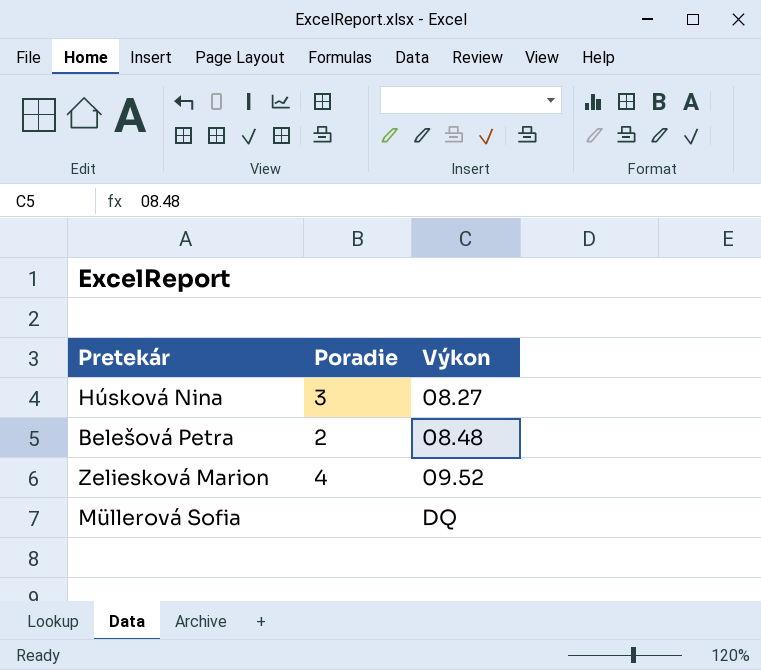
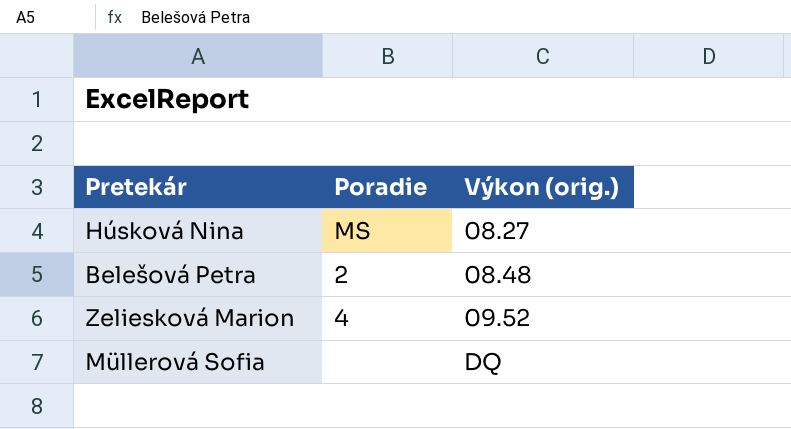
column name: Výkon -> Výkon (orig.)
Húsková Nina | Poradie: 3 -> MS

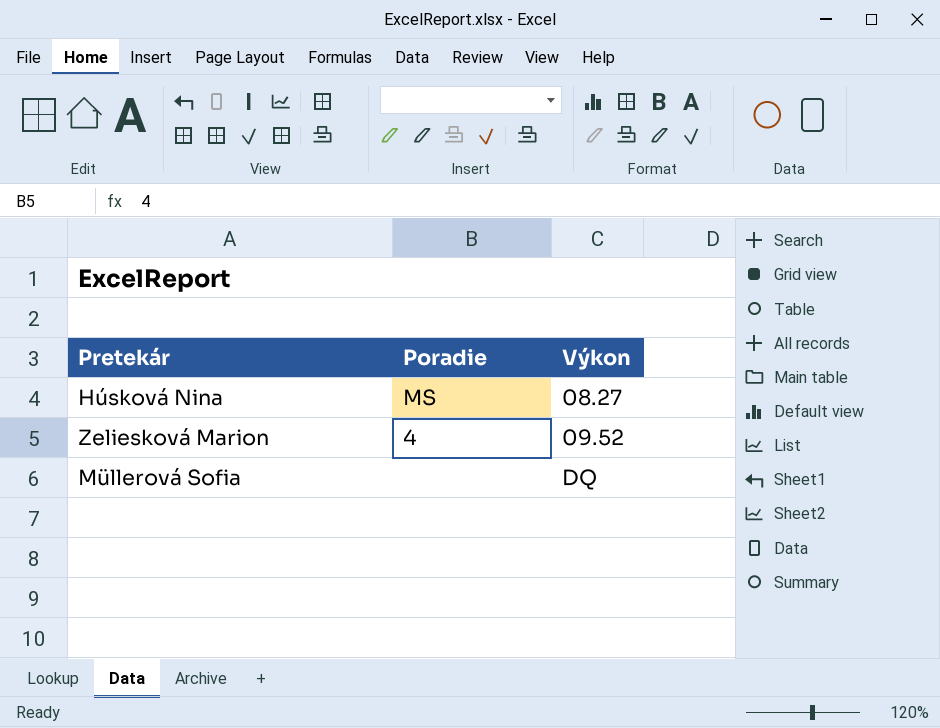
column name: Výkon (orig.) -> Výkon
row Belešová Petra: 2 | 08.48 -> none

